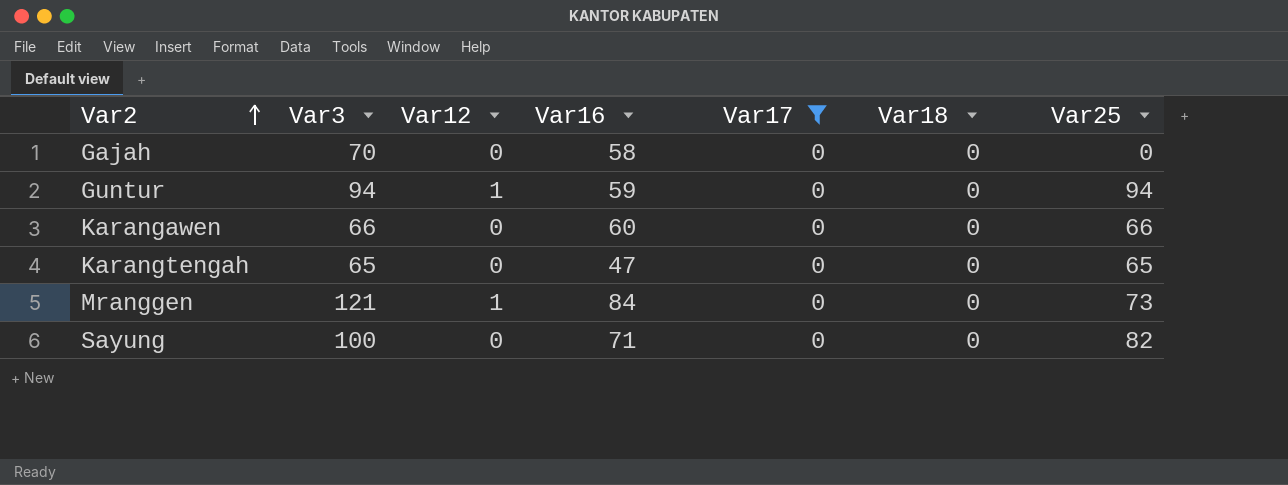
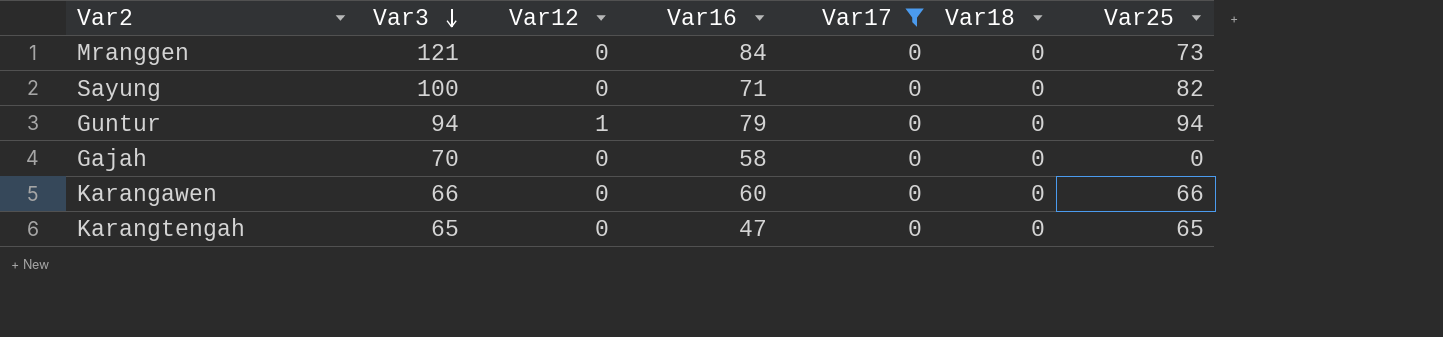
row order: Var2 ascending -> Var3 descending
Mranggen | Var12: 1 -> 0
Guntur | Var16: 59 -> 79

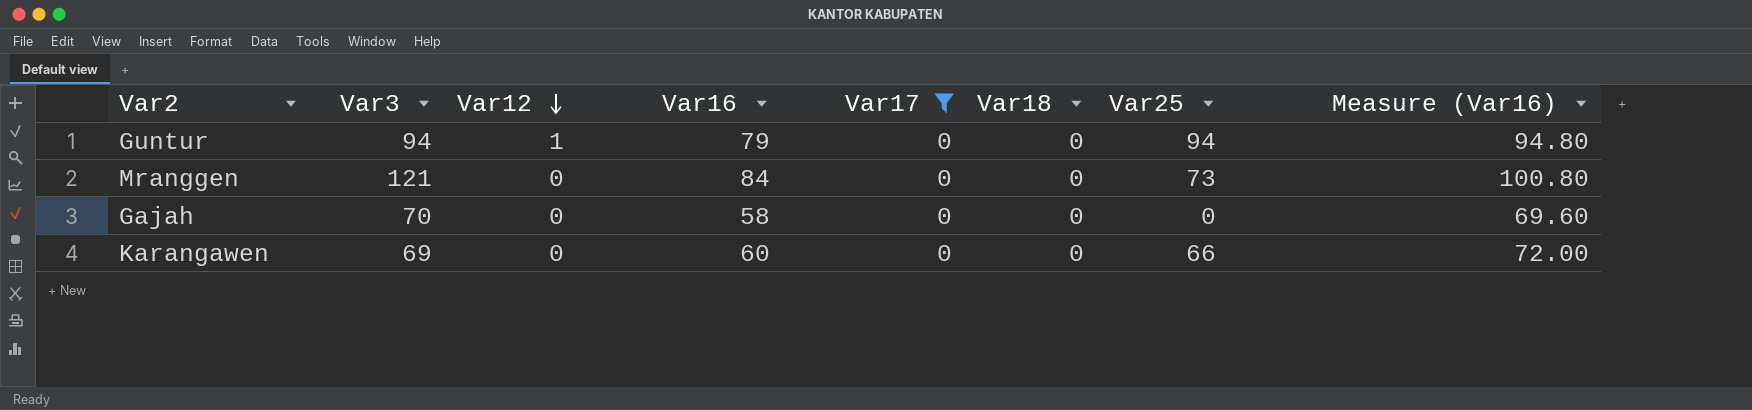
row order: Var3 descending -> Var12 descending
column Measure (Var16) | formula: none -> [Var16] * 1.2
row Sayung: 100 | 0 | 71 | 0 | 0 | 82 -> none
row Karangtengah: 65 | 0 | 47 | 0 | 0 | 65 -> none
Karangawen | Var3: 66 -> 69

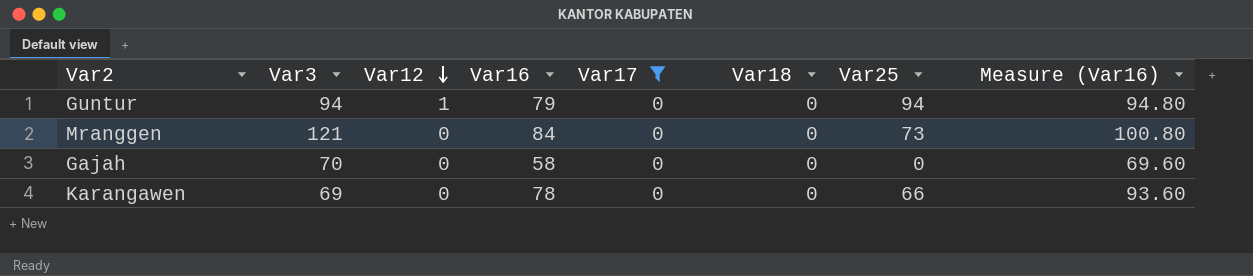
Karangawen | Var16: 60 -> 78
Karangawen | Measure (Var16): 72.00 -> 93.60

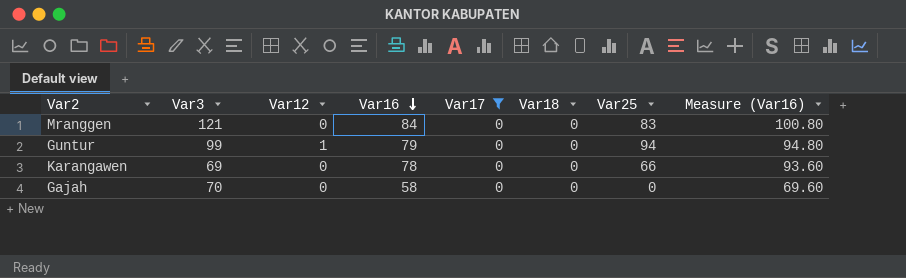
row order: Var12 descending -> Var16 descending
Mranggen | Var25: 73 -> 83
Guntur | Var3: 94 -> 99

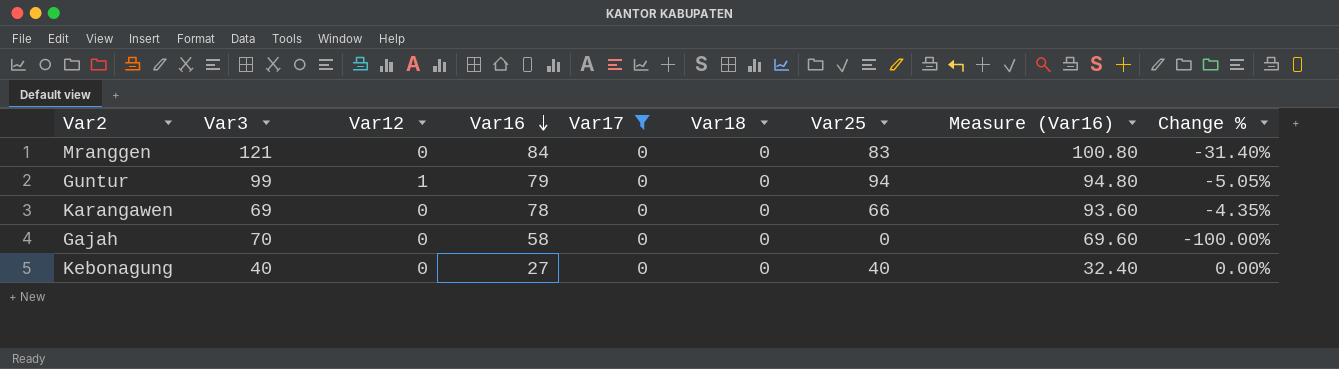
column Change % | formula: none -> ([Var25] - [Var3]) / [Var3]
row Kebonagung: none -> 40 | 0 | 27 | 0 | 0 | 40 | 32.40 | 0.00%

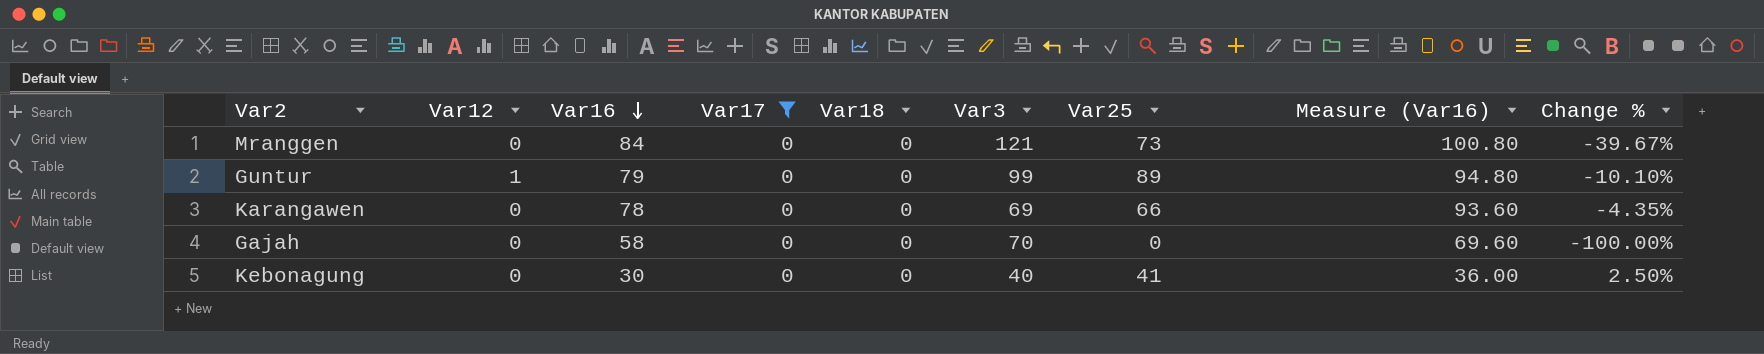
column Var3 | position: 2 -> 6
Mranggen | Var25: 83 -> 73
Mranggen | Change %: -31.40% -> -39.67%
Guntur | Var25: 94 -> 89
Guntur | Change %: -5.05% -> -10.10%
Kebonagung | Var16: 27 -> 30
Kebonagung | Var25: 40 -> 41
Kebonagung | Measure (Var16): 32.40 -> 36.00
Kebonagung | Change %: 0.00% -> 2.50%

